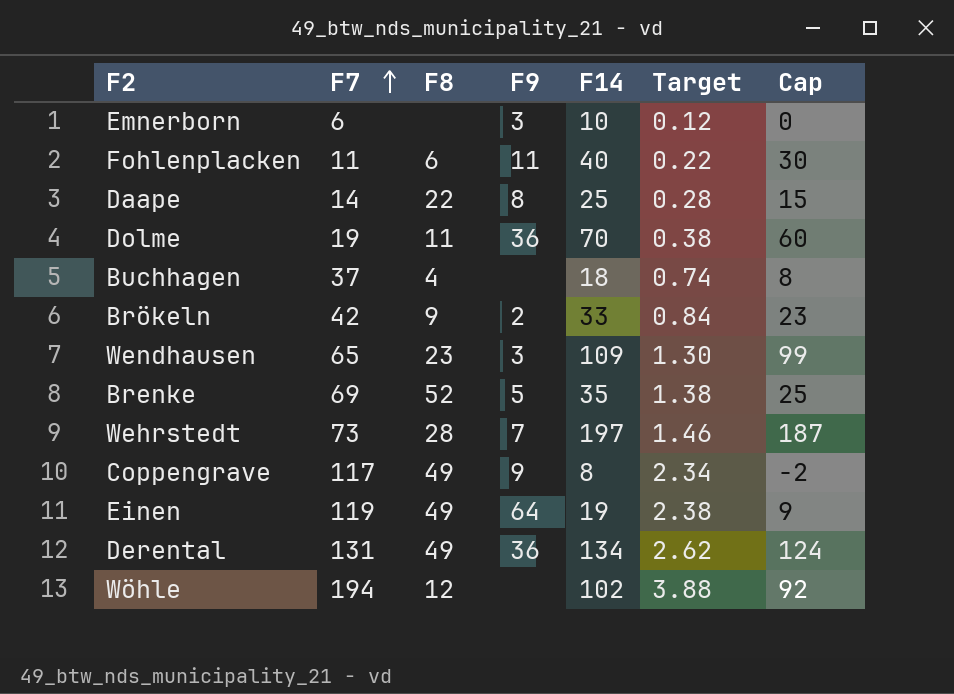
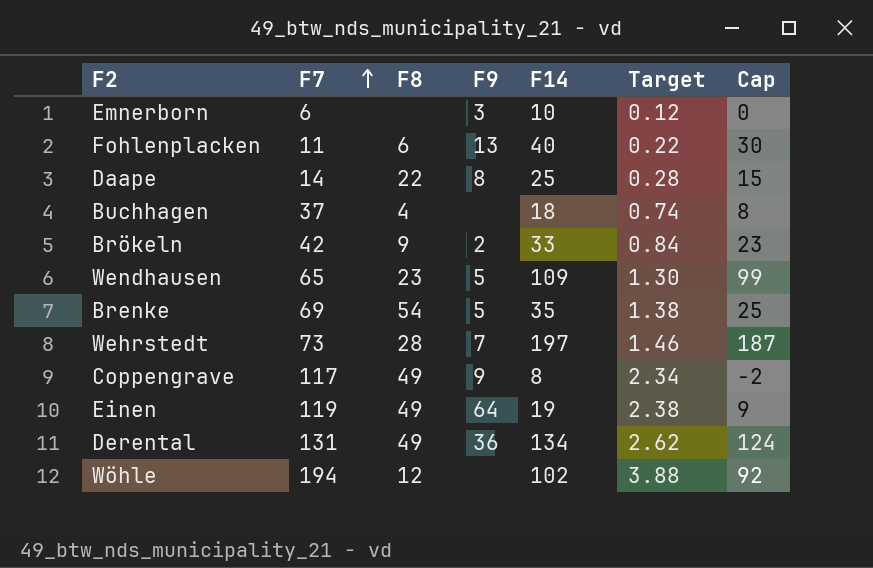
row Dolme: 19 | 11 | 36 | 70 | 0.38 | 60 -> none
Fohlenplacken | F9: 11 -> 13
Wendhausen | F9: 3 -> 5
Brenke | F8: 52 -> 54

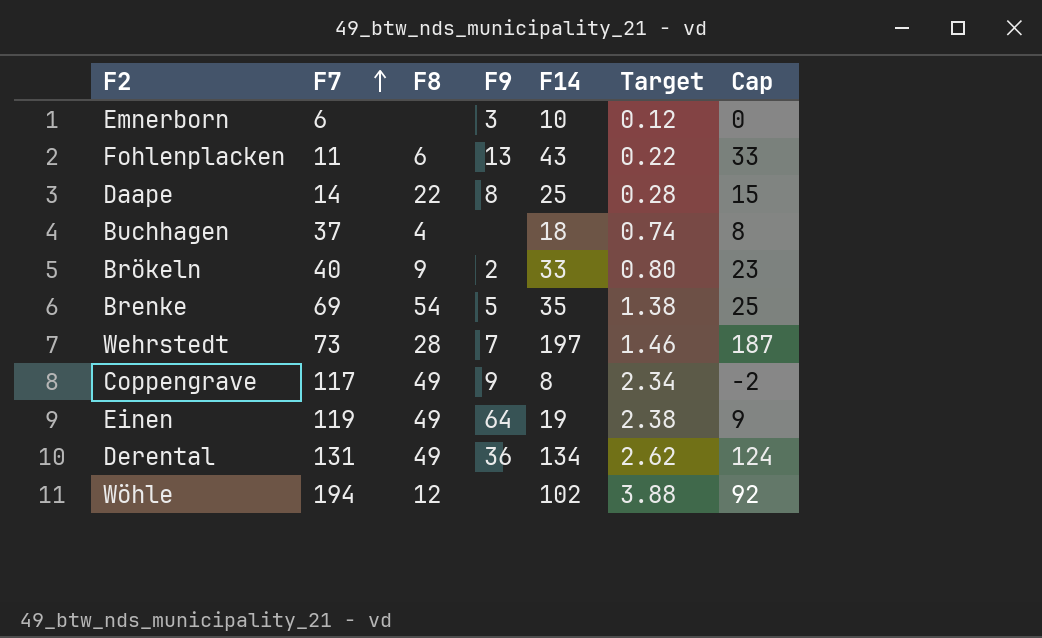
row Wendhausen: 65 | 23 | 5 | 109 | 1.30 | 99 -> none
Fohlenplacken | F14: 40 -> 43
Fohlenplacken | Cap: 30 -> 33
Brökeln | F7: 42 -> 40
Brökeln | Target: 0.84 -> 0.80

